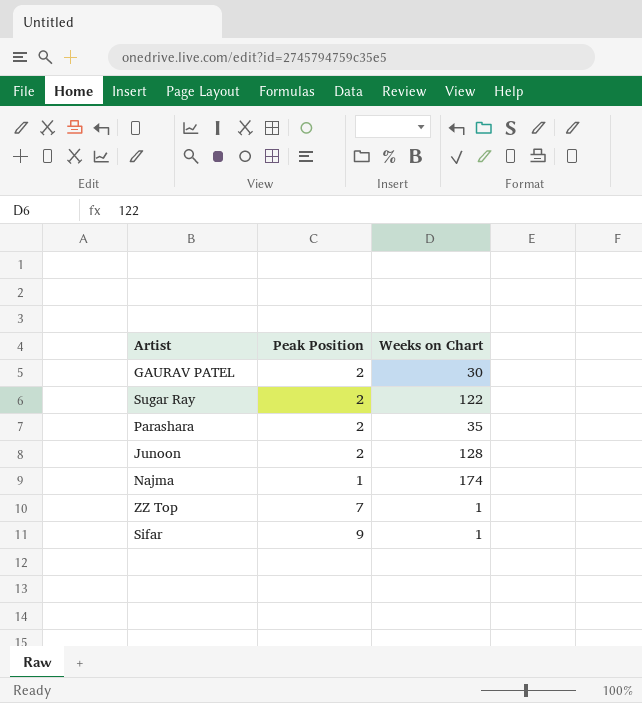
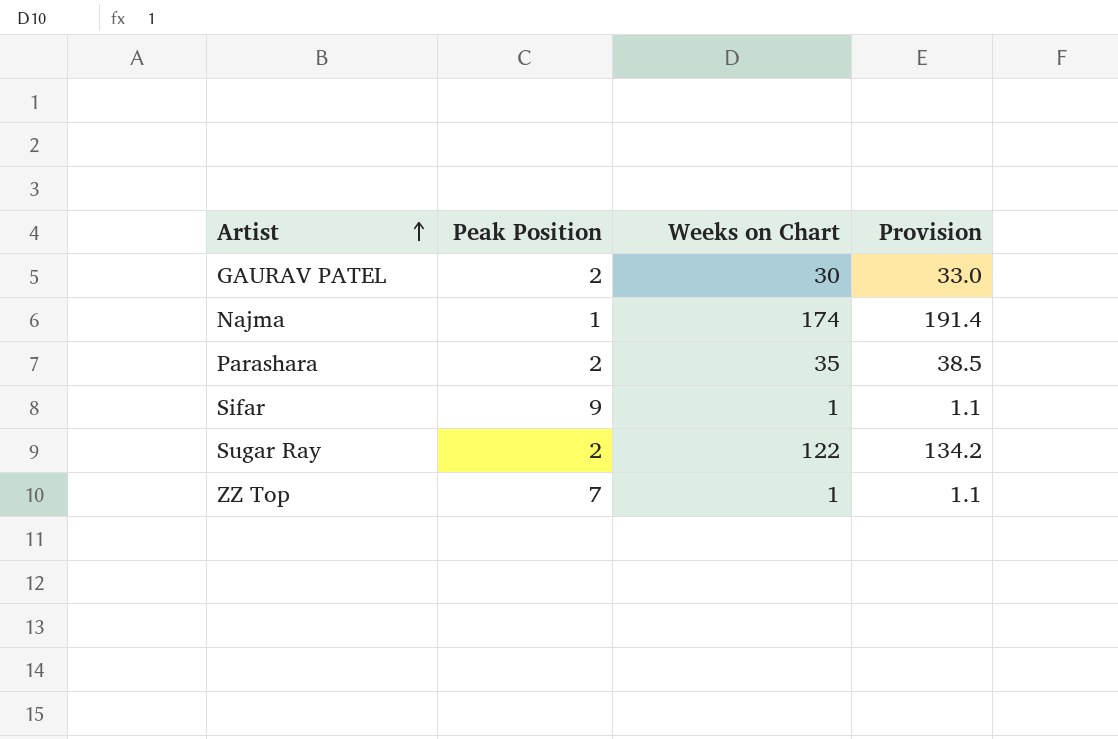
row order: none -> Artist ascending
column Provision | formula: none -> [Weeks on Chart] * 1.1
row Junoon: 2 | 128 -> none

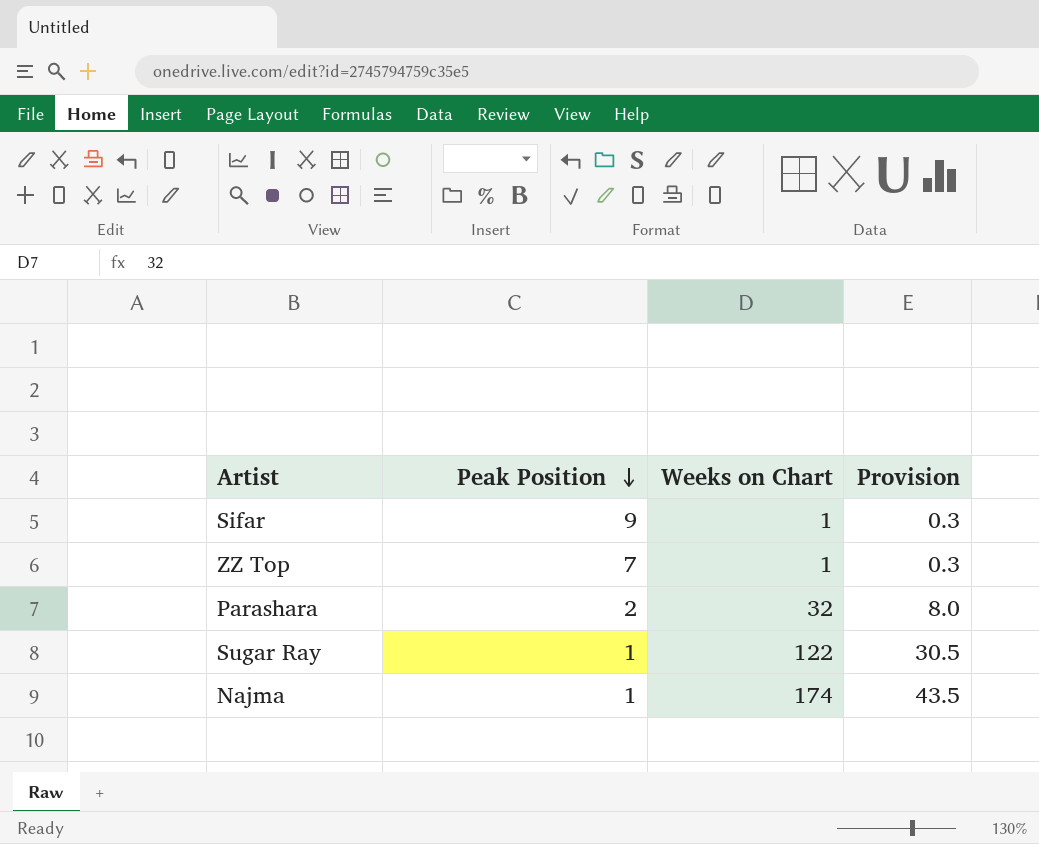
row order: Artist ascending -> Peak Position descending
column Provision | formula: [Weeks on Chart] * 1.1 -> [Weeks on Chart] * 0.25
row GAURAV PATEL: 2 | 30 | 33.0 -> none
Parashara | Weeks on Chart: 35 -> 32
Sugar Ray | Peak Position: 2 -> 1

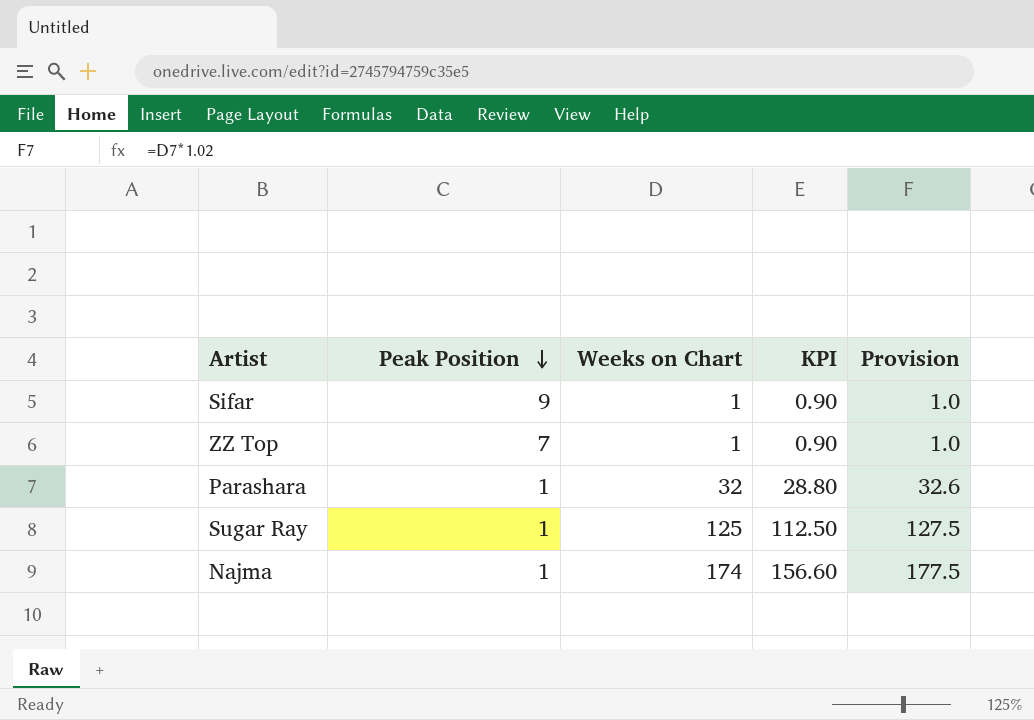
column KPI | formula: none -> [Weeks on Chart] * 0.9
column Provision | formula: [Weeks on Chart] * 0.25 -> [Weeks on Chart] * 1.02
Parashara | Peak Position: 2 -> 1
Sugar Ray | Weeks on Chart: 122 -> 125

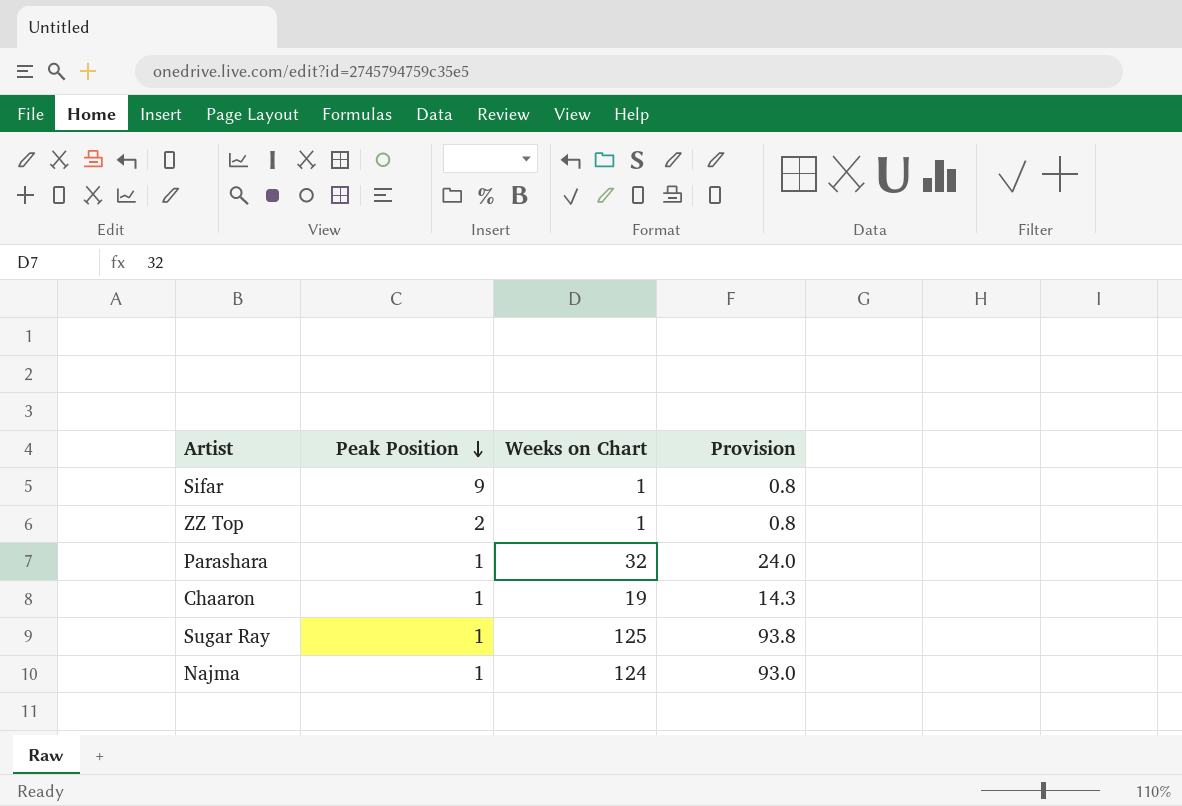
column KPI | formula: [Weeks on Chart] * 0.9 -> none
column Provision | formula: [Weeks on Chart] * 1.02 -> [Weeks on Chart] * 0.75
ZZ Top | Peak Position: 7 -> 2
row Chaaron: none -> 1 | 19 | 14.3
Najma | Weeks on Chart: 174 -> 124

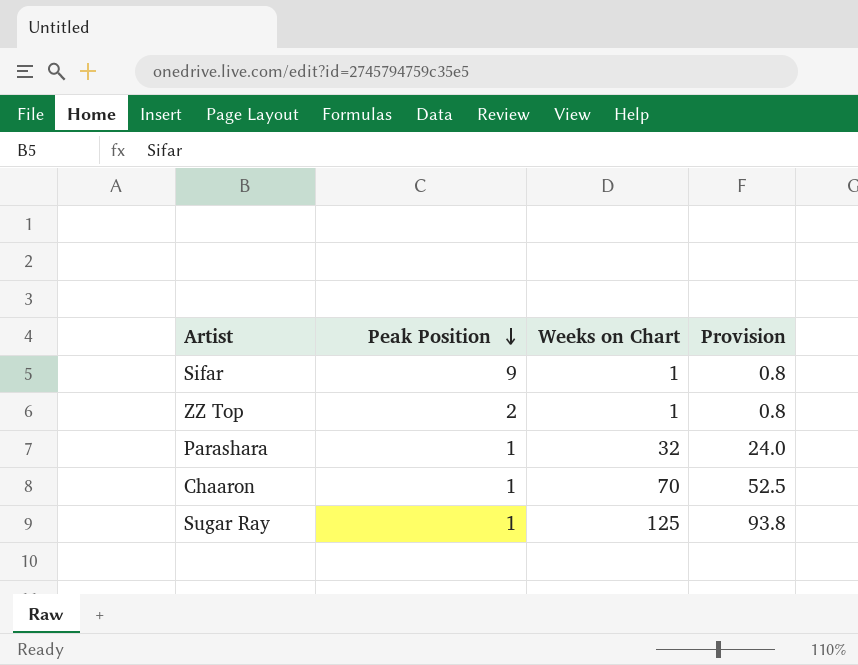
row Najma: 1 | 124 | 93.0 -> none
Chaaron | Weeks on Chart: 19 -> 70
Chaaron | Provision: 14.3 -> 52.5

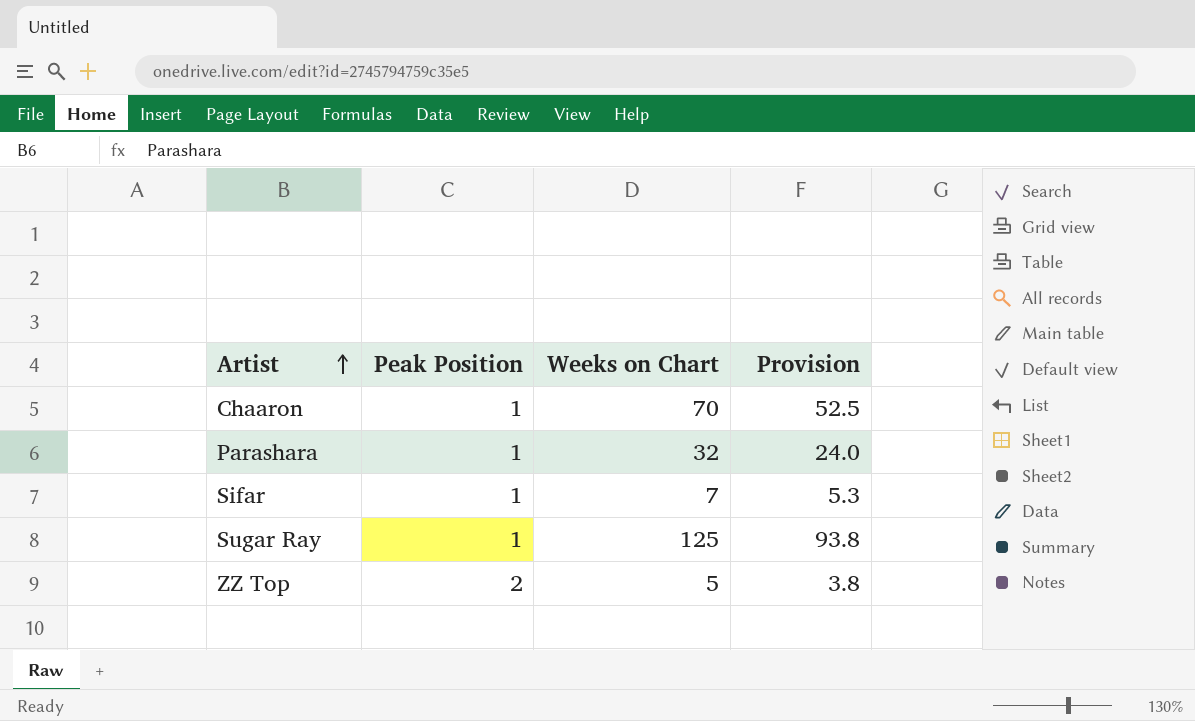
row order: Peak Position descending -> Artist ascending
Sifar | Peak Position: 9 -> 1
Sifar | Weeks on Chart: 1 -> 7
Sifar | Provision: 0.8 -> 5.3
ZZ Top | Weeks on Chart: 1 -> 5
ZZ Top | Provision: 0.8 -> 3.8

